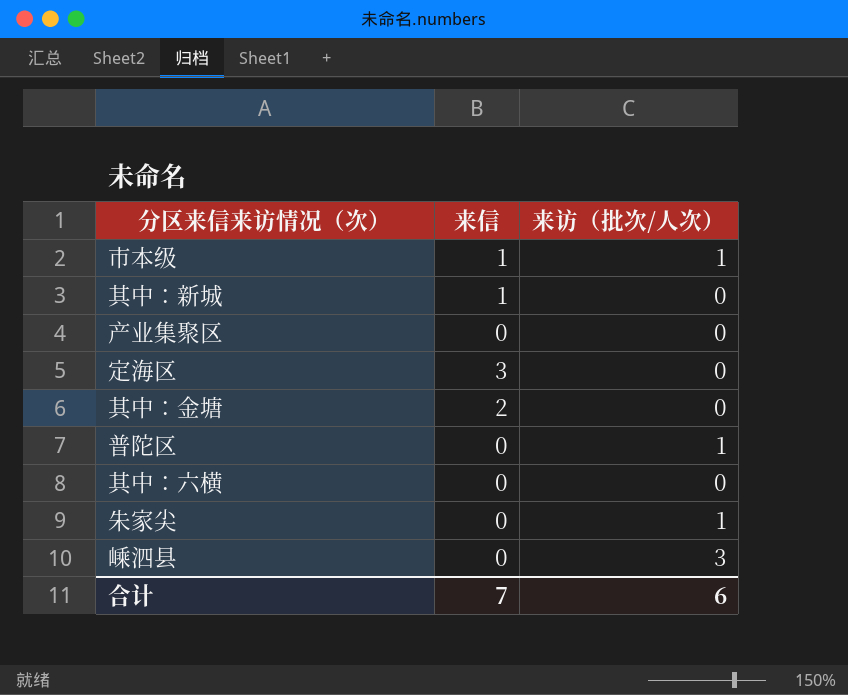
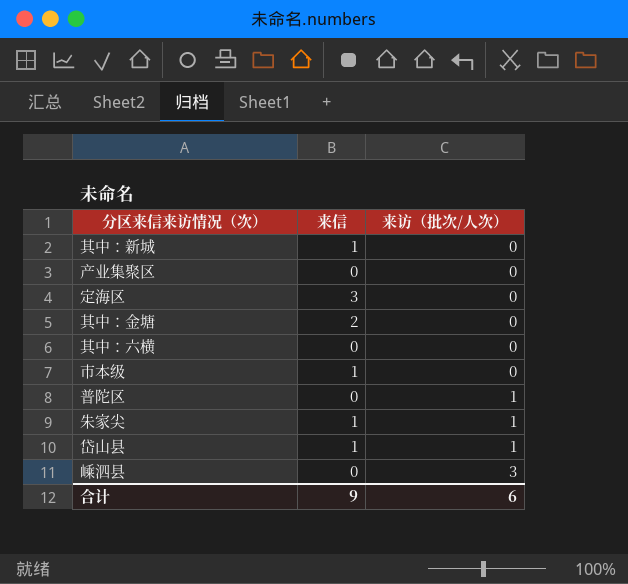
row order: none -> 来访（批次/人次） ascending
市本级 | 来访（批次/人次）: 1 -> 0
朱家尖 | 来信: 0 -> 1
row 岱山县: none -> 1 | 1
合计 | 来信: 7 -> 9

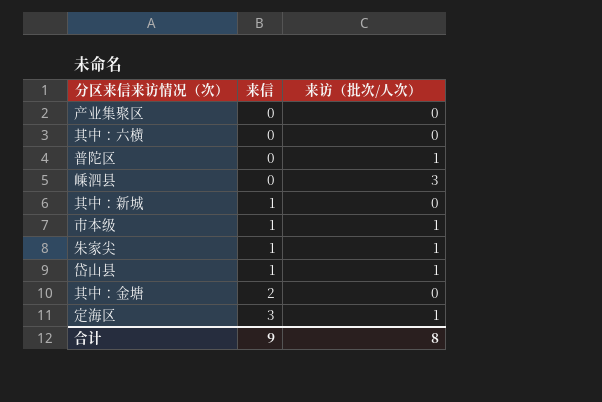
row order: 来访（批次/人次） ascending -> 来信 ascending
市本级 | 来访（批次/人次）: 0 -> 1
定海区 | 来访（批次/人次）: 0 -> 1
合计 | 来访（批次/人次）: 6 -> 8

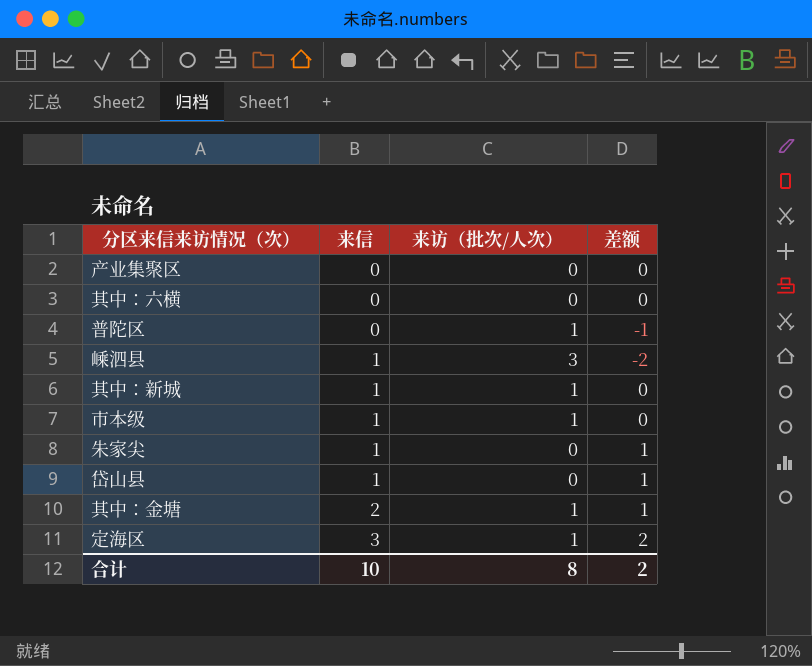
column 差额 | formula: none -> [来信] - [来访（批次/人次）]
嵊泗县 | 来信: 0 -> 1
其中：新城 | 来访（批次/人次）: 0 -> 1
朱家尖 | 来访（批次/人次）: 1 -> 0
岱山县 | 来访（批次/人次）: 1 -> 0
其中：金塘 | 来访（批次/人次）: 0 -> 1
合计 | 来信: 9 -> 10

